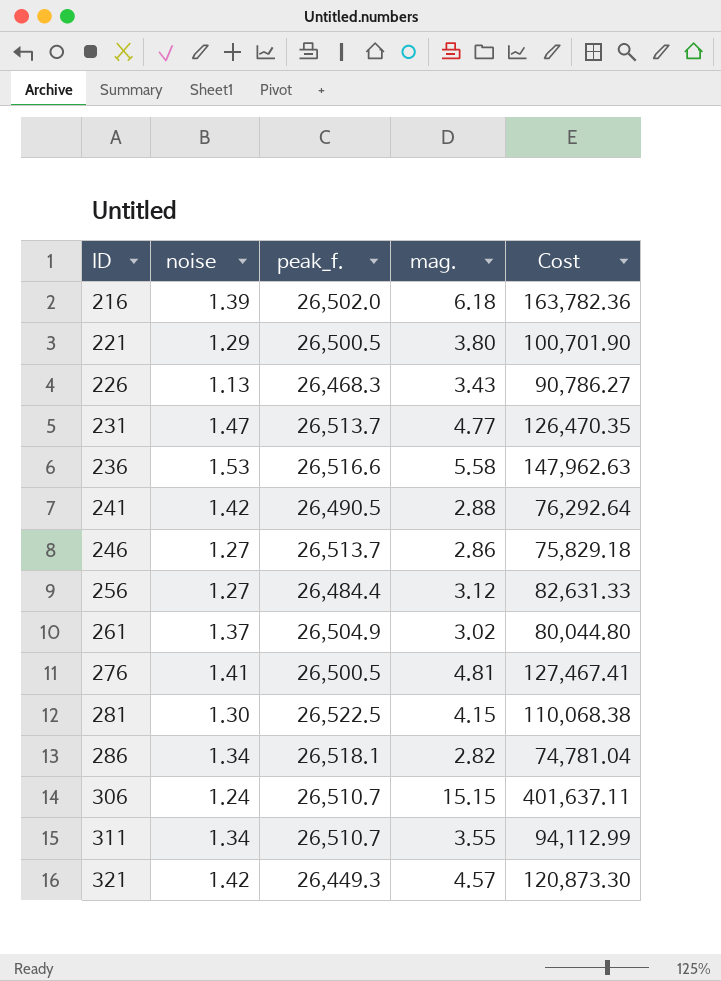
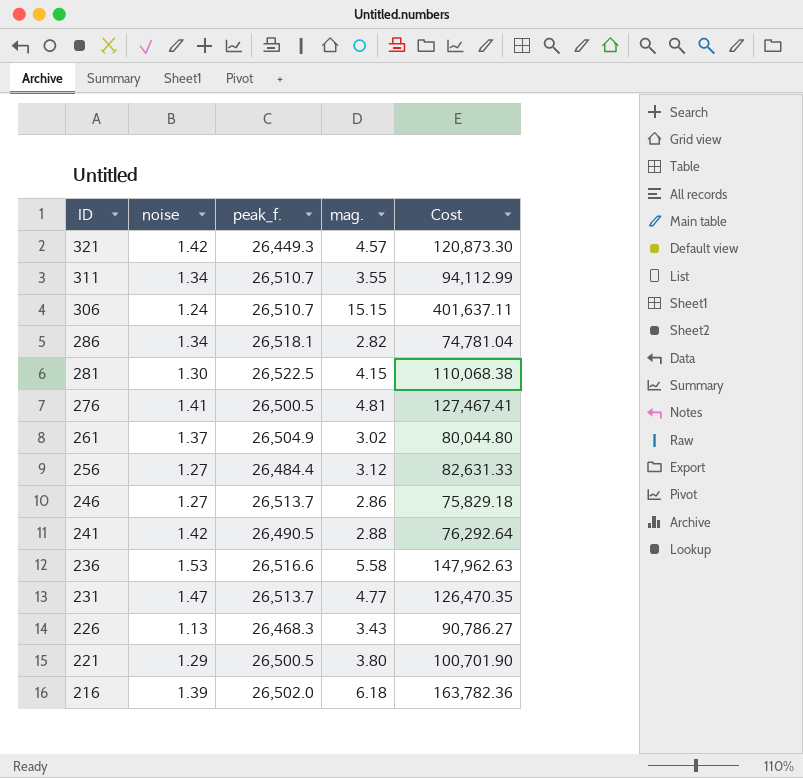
row order: ID ascending -> ID descending

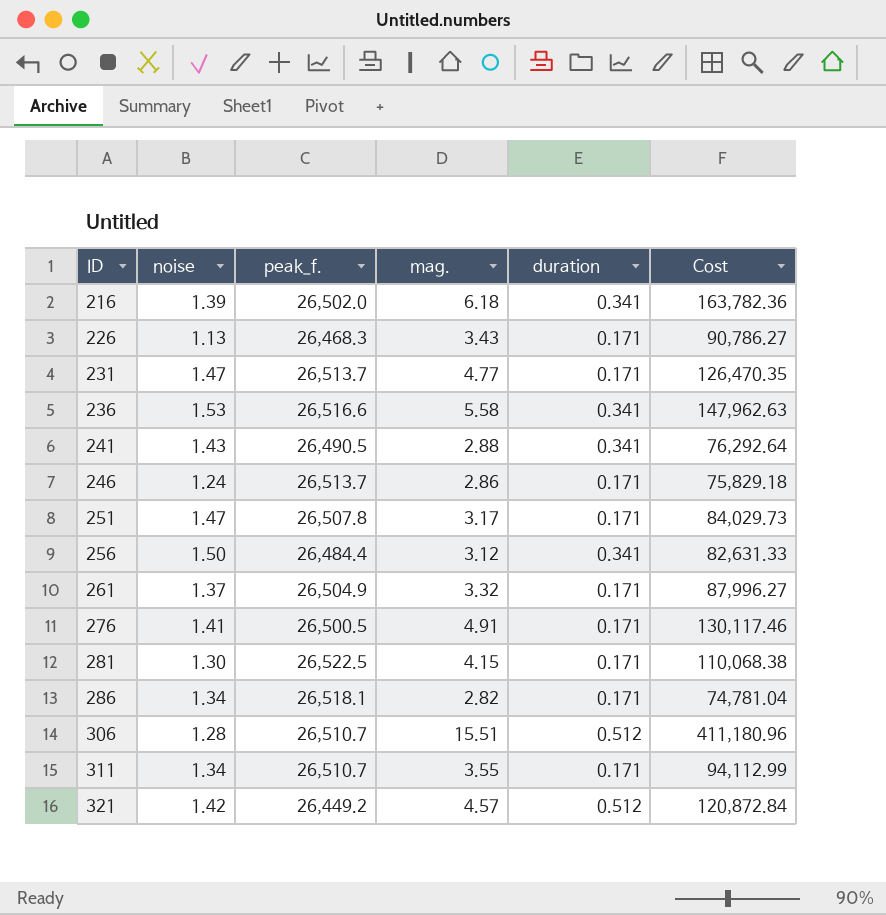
row order: ID descending -> ID ascending
column duration | position: none -> 5
row 221: 1.29 | 26,500.5 | 3.80 | 100,701.90 -> none
241 | noise: 1.42 -> 1.43
246 | noise: 1.27 -> 1.24
row 251: none -> 1.47 | 26,507.8 | 3.17 | 0.171 | 84,029.73
256 | noise: 1.27 -> 1.50
261 | mag.: 3.02 -> 3.32
261 | Cost: 80,044.80 -> 87,996.27
276 | mag.: 4.81 -> 4.91
276 | Cost: 127,467.41 -> 130,117.46
306 | noise: 1.24 -> 1.28
306 | mag.: 15.15 -> 15.51
306 | Cost: 401,637.11 -> 411,180.96
321 | peak_f.: 26,449.3 -> 26,449.2
321 | Cost: 120,873.30 -> 120,872.84

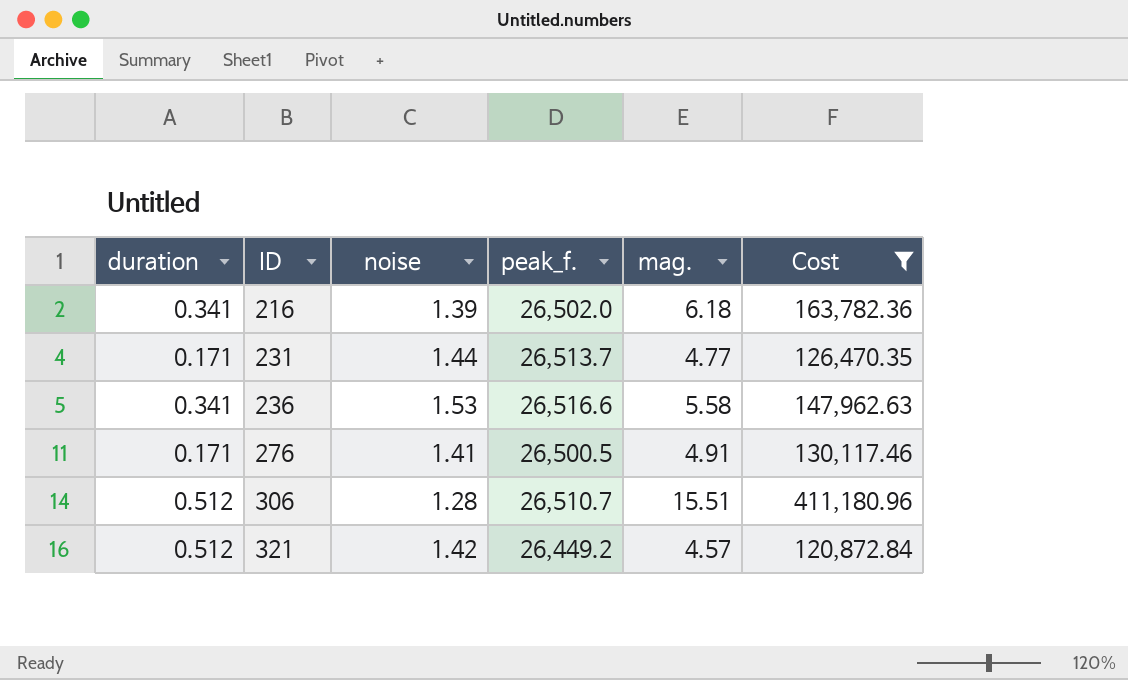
filter: none -> Cost >= 120,872.84
column duration | position: 5 -> 1
231 | noise: 1.47 -> 1.44

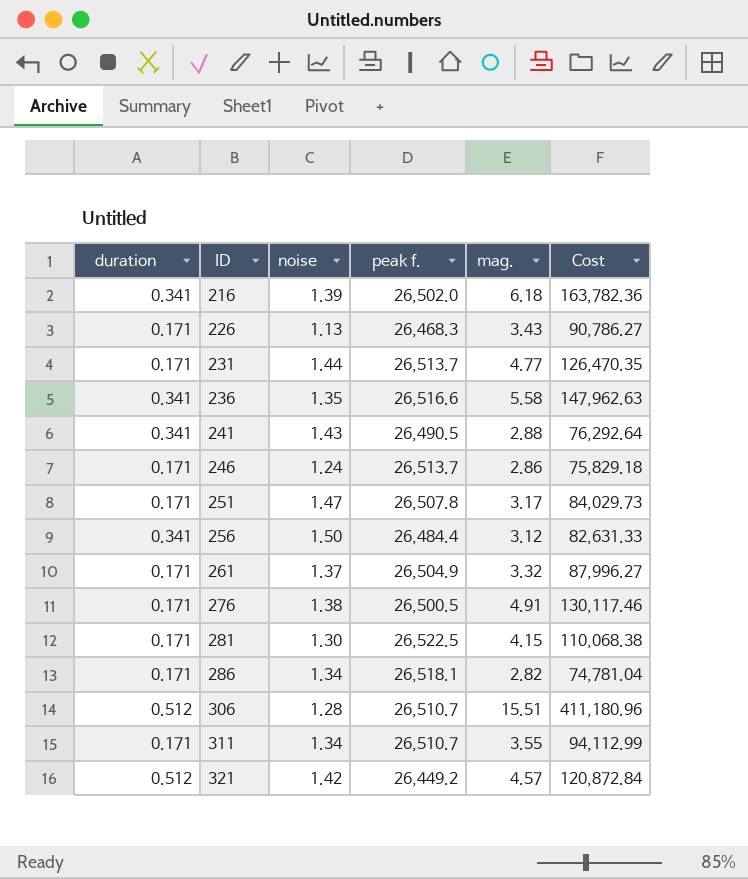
filter: Cost >= 120,872.84 -> none
column name: peak_f. -> peak f.
236 | noise: 1.53 -> 1.35
276 | noise: 1.41 -> 1.38

